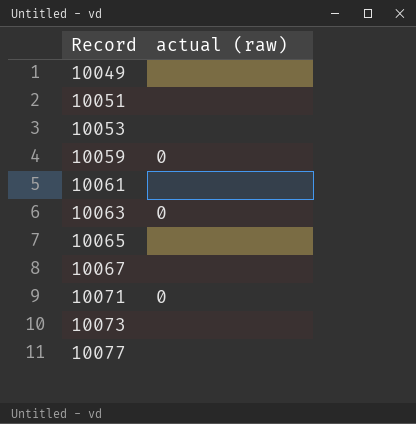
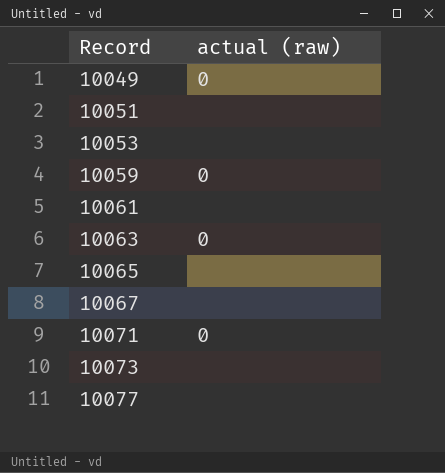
10049 | actual (raw): none -> 0

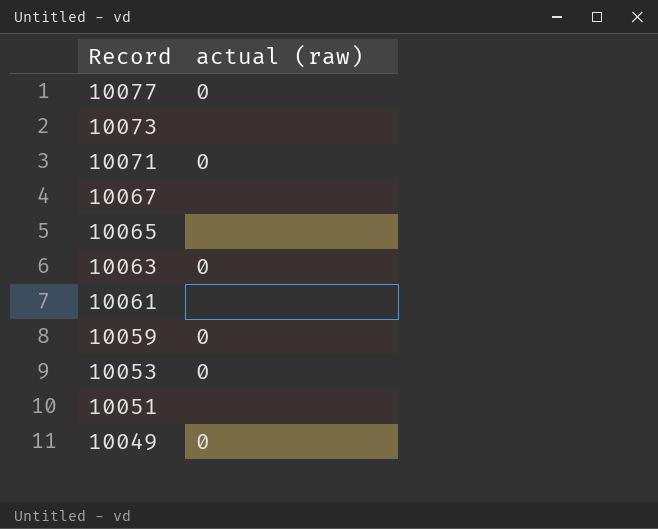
row order: Record ascending -> Record descending
10077 | actual (raw): none -> 0
10053 | actual (raw): none -> 0

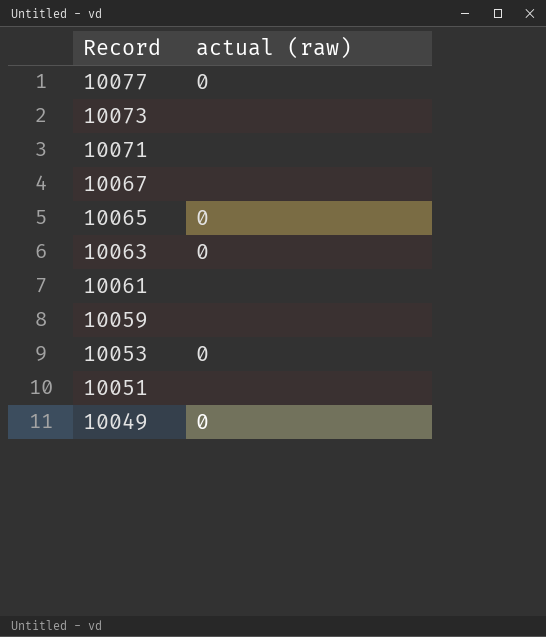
10071 | actual (raw): 0 -> none
10065 | actual (raw): none -> 0
10059 | actual (raw): 0 -> none

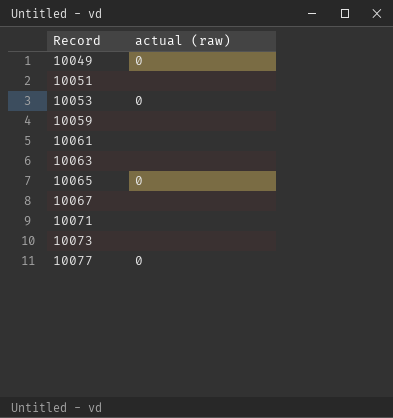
row order: Record descending -> Record ascending
10063 | actual (raw): 0 -> none

